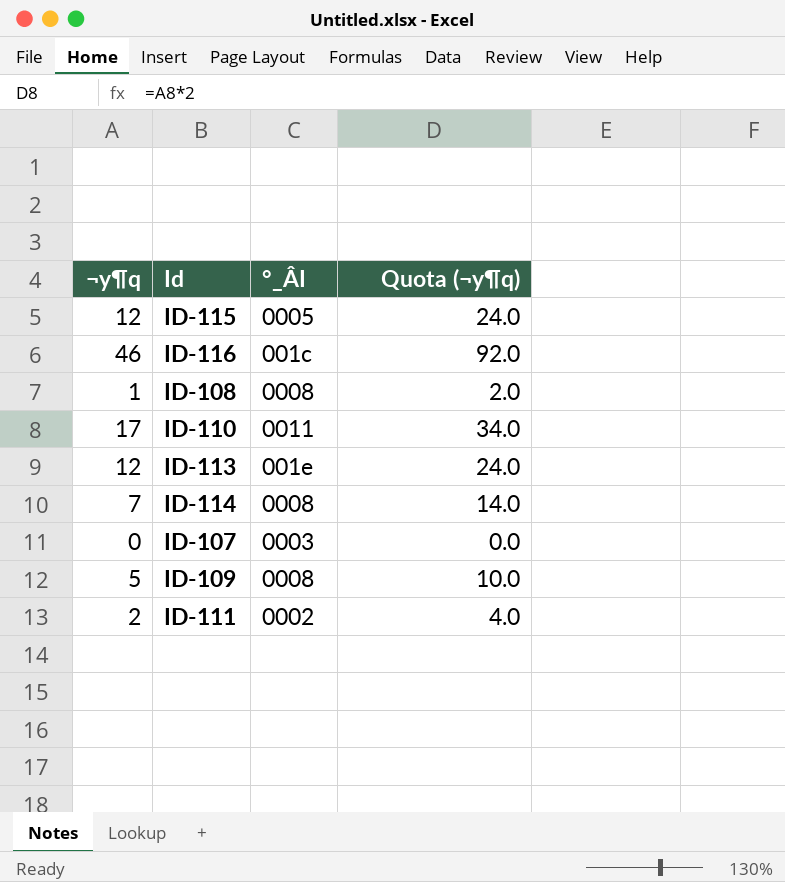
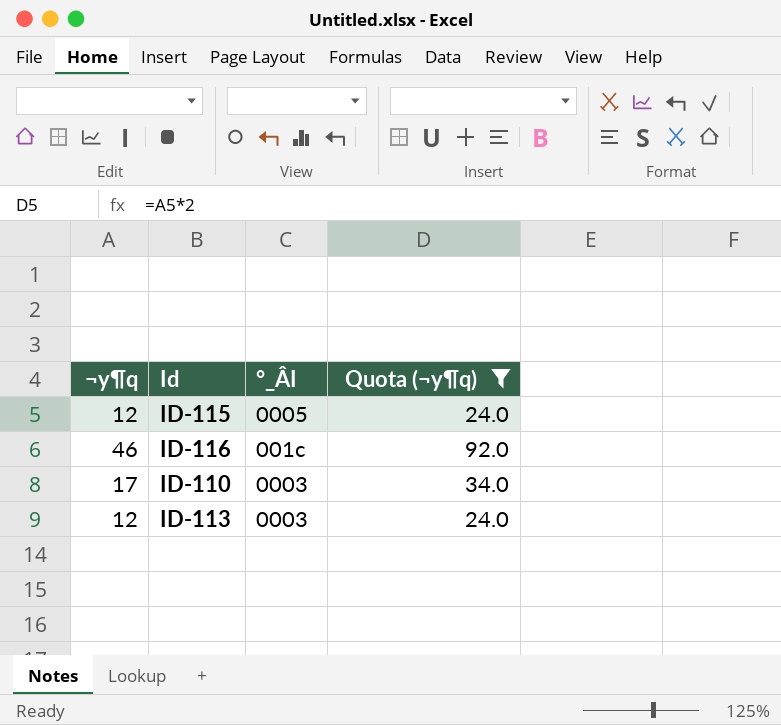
filter: none -> Quota (¬y¶q) >= 24.0
ID-110 | °_ÂI: 0011 -> 0003
ID-113 | °_ÂI: 001e -> 0003

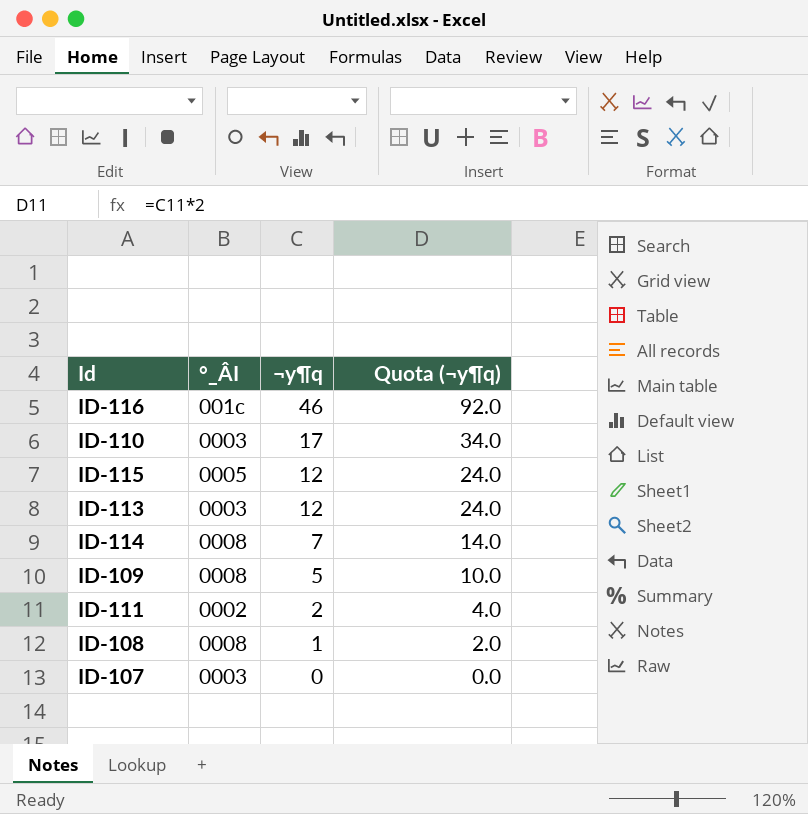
filter: Quota (¬y¶q) >= 24.0 -> none
row order: none -> ¬y¶q descending
column ¬y¶q | position: 1 -> 3

